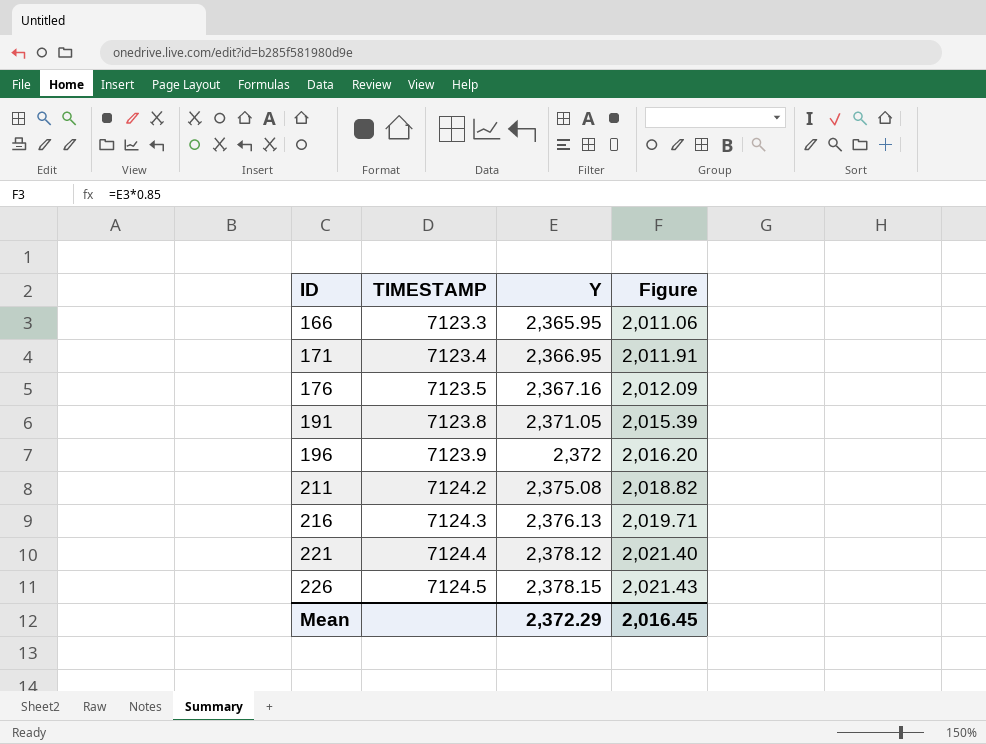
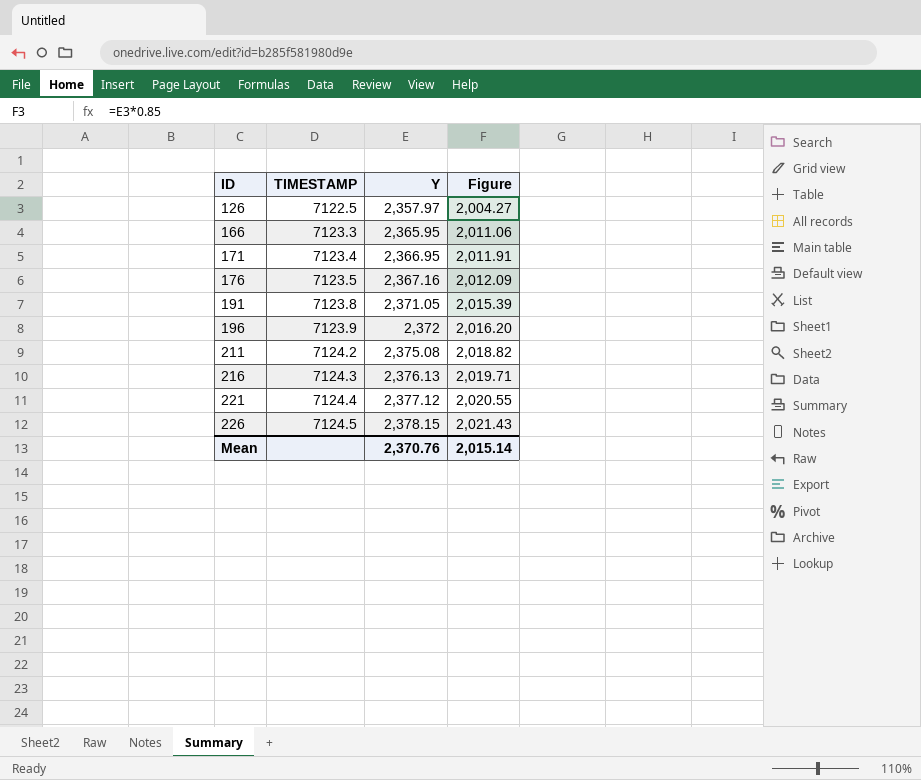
row 126: none -> 7122.5 | 2,357.97 | 2,004.27
221 | Y: 2,378.12 -> 2,377.12
221 | Figure: 2,021.40 -> 2,020.55
Mean | Y: 2,372.29 -> 2,370.76
Mean | Figure: 2,016.45 -> 2,015.14

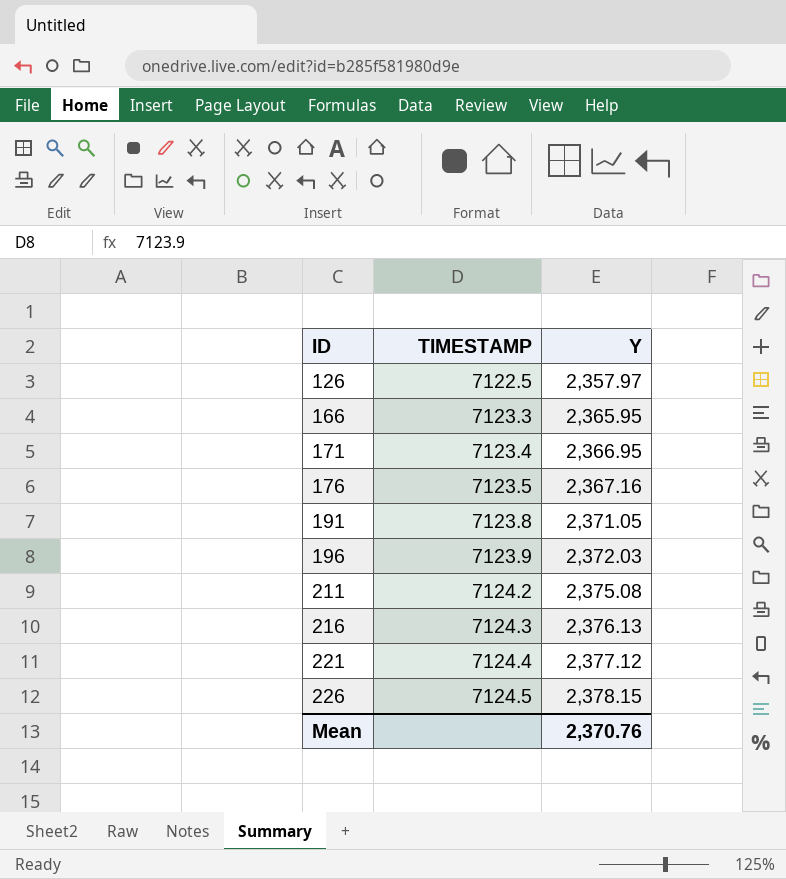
column Figure | formula: [Y] * 0.85 -> none
196 | Y: 2,372 -> 2,372.03

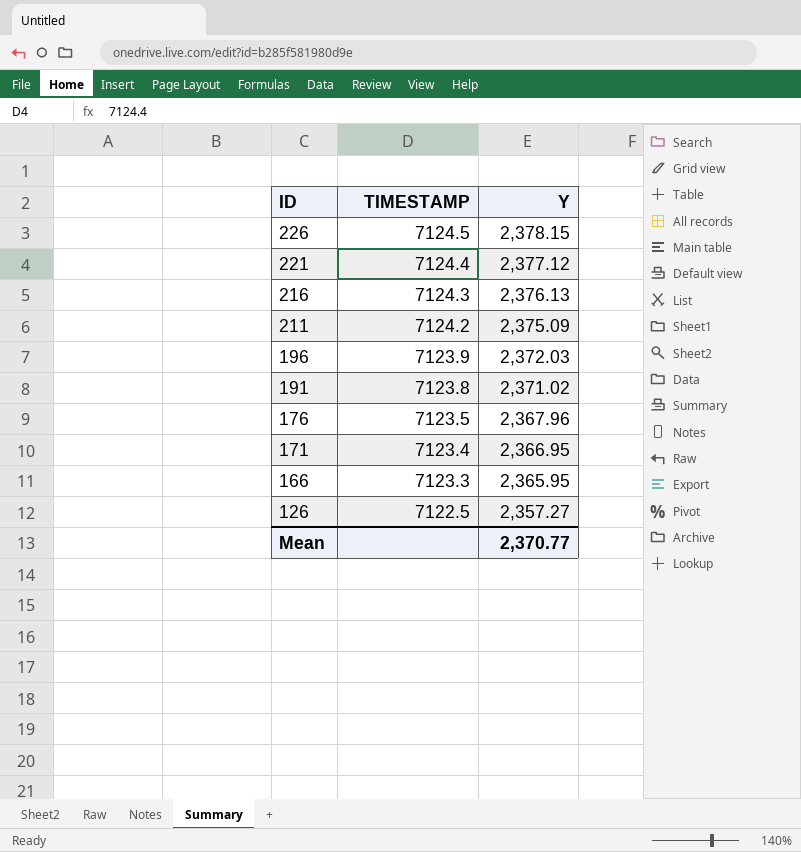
row order: ID ascending -> ID descending
211 | Y: 2,375.08 -> 2,375.09
191 | Y: 2,371.05 -> 2,371.02
176 | Y: 2,367.16 -> 2,367.96
126 | Y: 2,357.97 -> 2,357.27
Mean | Y: 2,370.76 -> 2,370.77

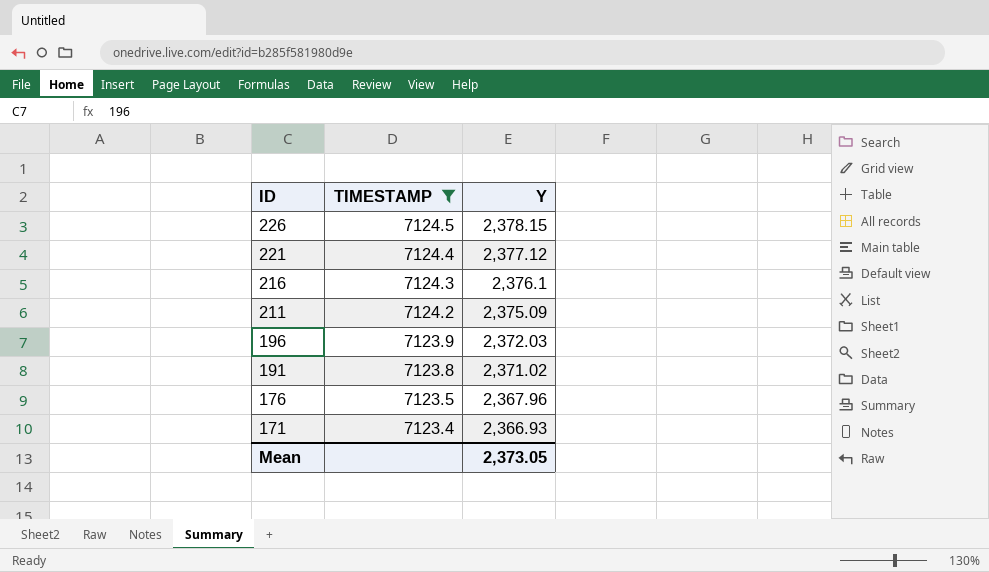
filter: none -> TIMESTAMP >= 7123.4
216 | Y: 2,376.13 -> 2,376.1
171 | Y: 2,366.95 -> 2,366.93
Mean | Y: 2,370.77 -> 2,373.05

